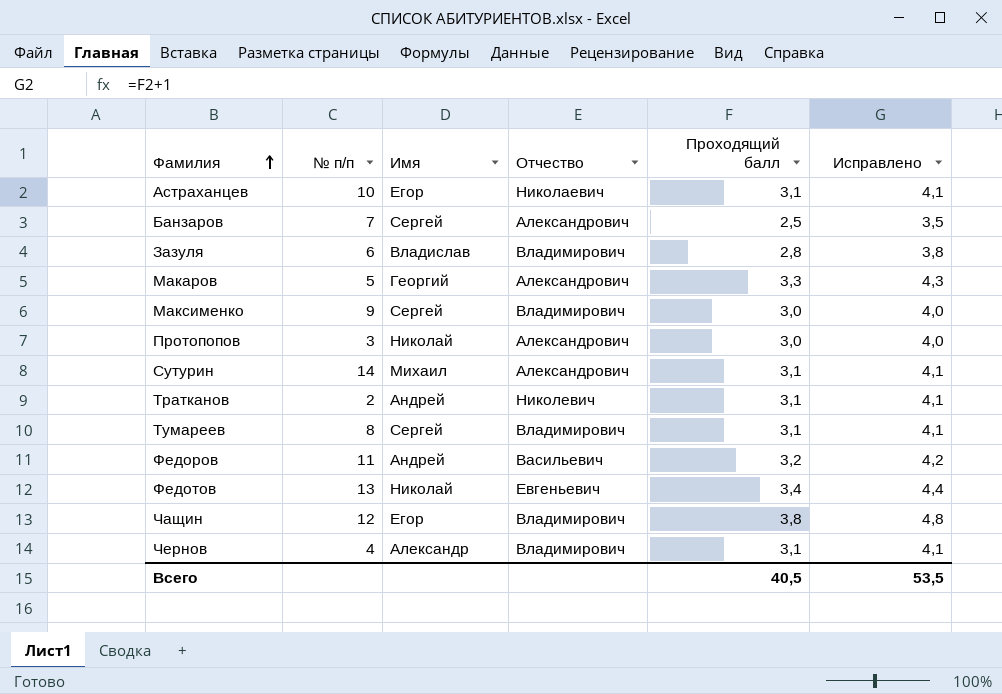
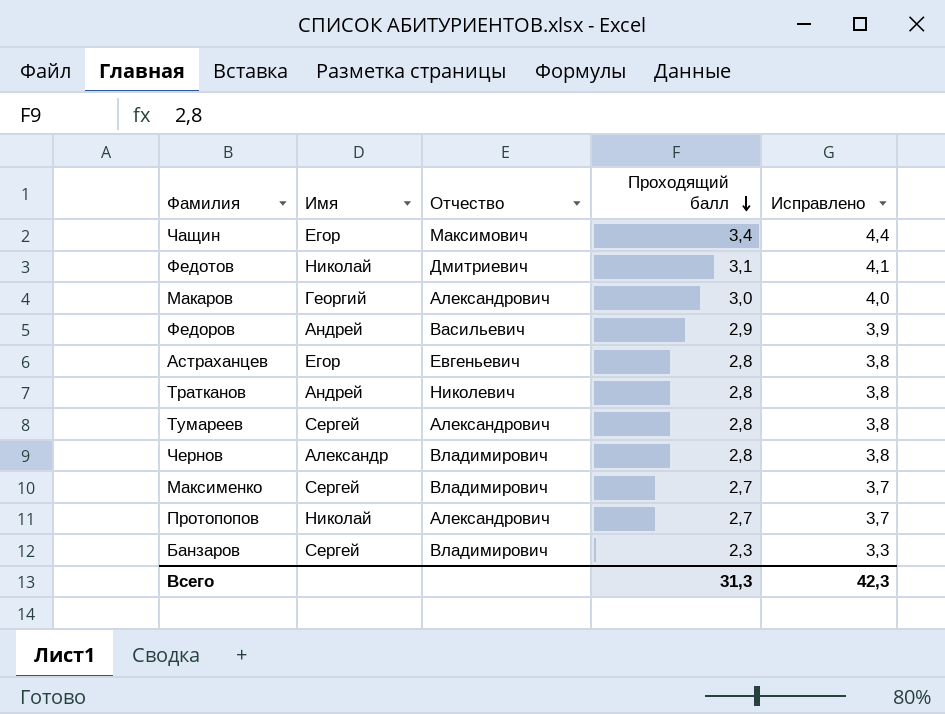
row order: Фамилия ascending -> Проходящий балл descending
column № п/п | position: 2 -> none
row Зазуля: 6 | Владислав | Владимирович | 2,8 | 3,8 -> none
row Сутурин: 14 | Михаил | Александрович | 3,1 | 4,1 -> none
Чащин | Отчество: Владимирович -> Максимович
Чащин | Проходящий балл: 3,8 -> 3,4
Чащин | Исправлено: 4,8 -> 4,4
Федотов | Отчество: Евгеньевич -> Дмитриевич
Федотов | Проходящий балл: 3,4 -> 3,1
Федотов | Исправлено: 4,4 -> 4,1
Макаров | Проходящий балл: 3,3 -> 3,0
Макаров | Исправлено: 4,3 -> 4,0
Федоров | Проходящий балл: 3,2 -> 2,9
Федоров | Исправлено: 4,2 -> 3,9
Астраханцев | Отчество: Николаевич -> Евгеньевич
Астраханцев | Проходящий балл: 3,1 -> 2,8
Астраханцев | Исправлено: 4,1 -> 3,8
Тратканов | Проходящий балл: 3,1 -> 2,8
Тратканов | Исправлено: 4,1 -> 3,8
Тумареев | Отчество: Владимирович -> Александрович
Тумареев | Проходящий балл: 3,1 -> 2,8
Тумареев | Исправлено: 4,1 -> 3,8
Чернов | Проходящий балл: 3,1 -> 2,8
Чернов | Исправлено: 4,1 -> 3,8
Максименко | Проходящий балл: 3,0 -> 2,7
Максименко | Исправлено: 4,0 -> 3,7
Протопопов | Проходящий балл: 3,0 -> 2,7
Протопопов | Исправлено: 4,0 -> 3,7
Банзаров | Отчество: Александрович -> Владимирович
Банзаров | Проходящий балл: 2,5 -> 2,3
Банзаров | Исправлено: 3,5 -> 3,3
Всего | Проходящий балл: 40,5 -> 31,3
Всего | Исправлено: 53,5 -> 42,3

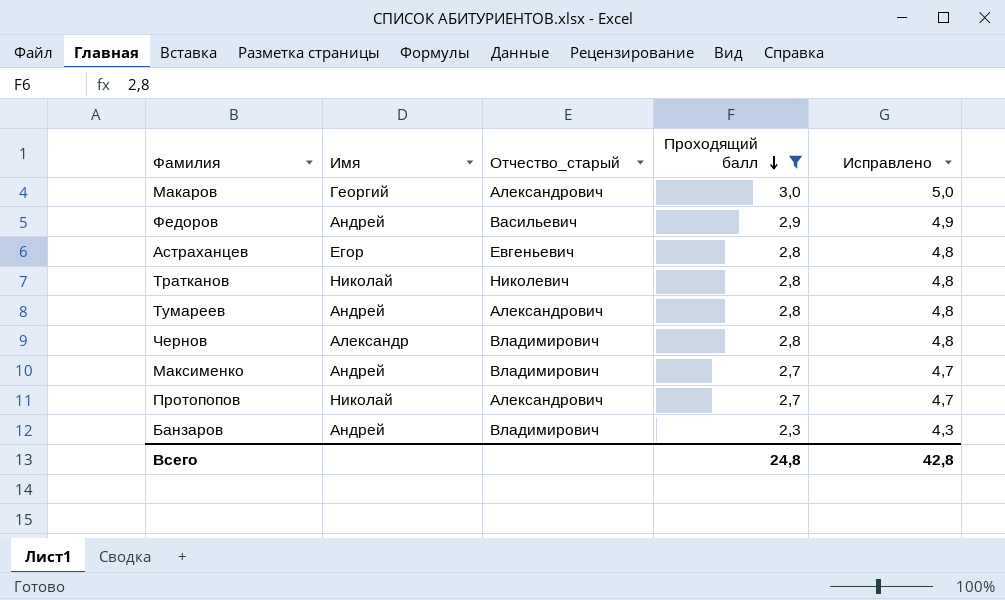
filter: none -> Проходящий балл <= 3,0
column name: Отчество -> Отчество_старый
column Исправлено | formula: [Проходящий балл] + 1 -> [Проходящий балл] + 2
Тратканов | Имя: Андрей -> Николай
Тумареев | Имя: Сергей -> Андрей
Максименко | Имя: Сергей -> Андрей
Банзаров | Имя: Сергей -> Андрей
Всего | Проходящий балл: 31,3 -> 24,8
Всего | Исправлено: 42,3 -> 42,8

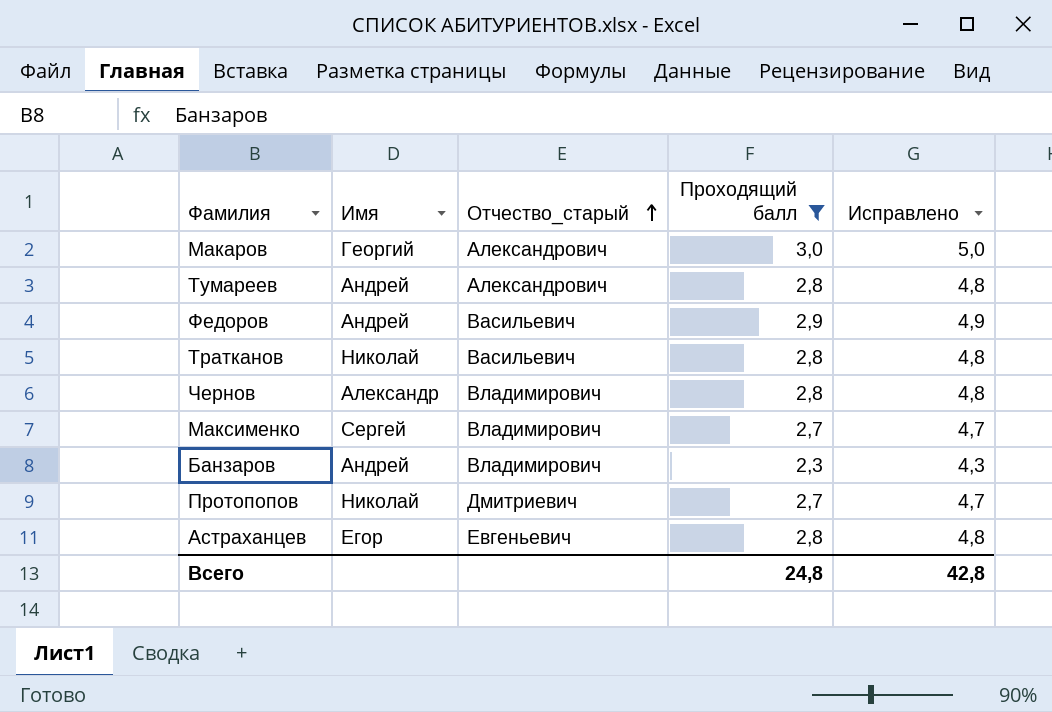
row order: Проходящий балл descending -> Отчество_старый ascending
Тратканов | Отчество_старый: Николевич -> Васильевич
Максименко | Имя: Андрей -> Сергей
Протопопов | Отчество_старый: Александрович -> Дмитриевич

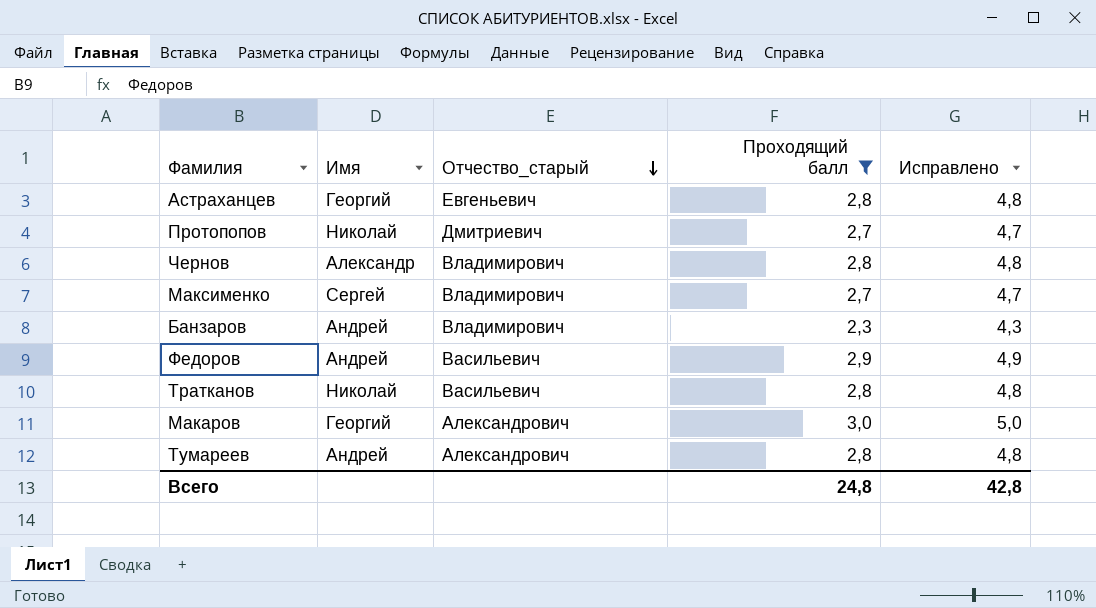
row order: Отчество_старый ascending -> Отчество_старый descending
Астраханцев | Имя: Егор -> Георгий

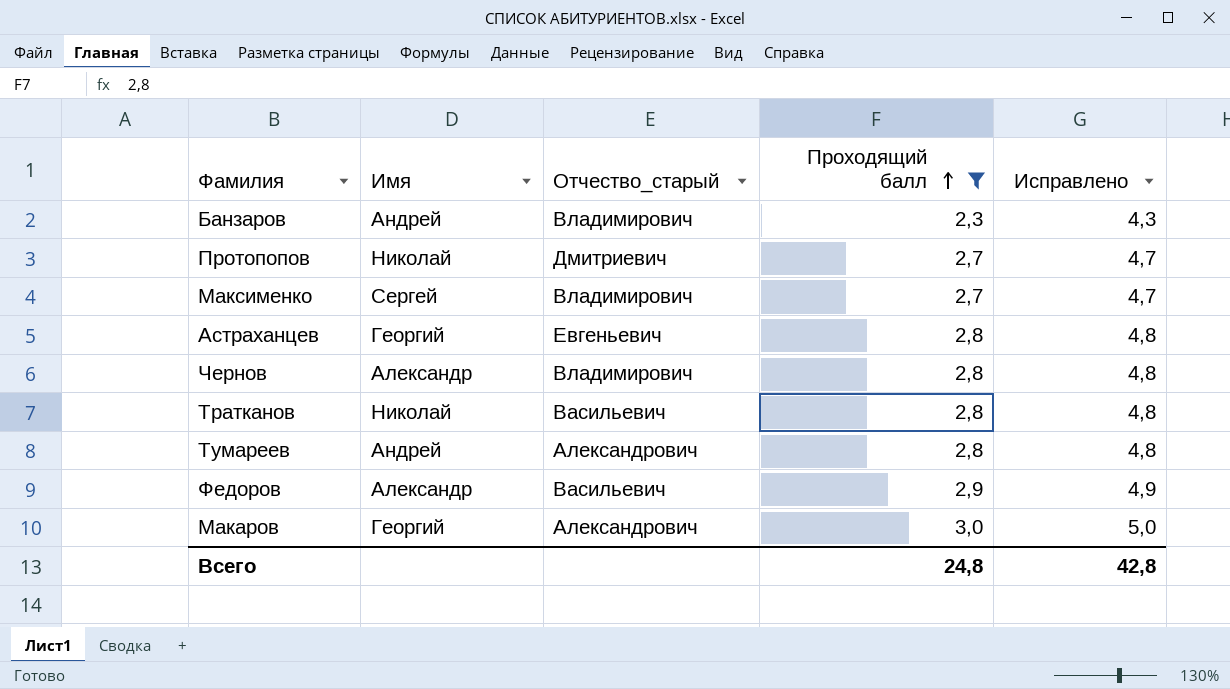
row order: Отчество_старый descending -> Проходящий балл ascending
Федоров | Имя: Андрей -> Александр

